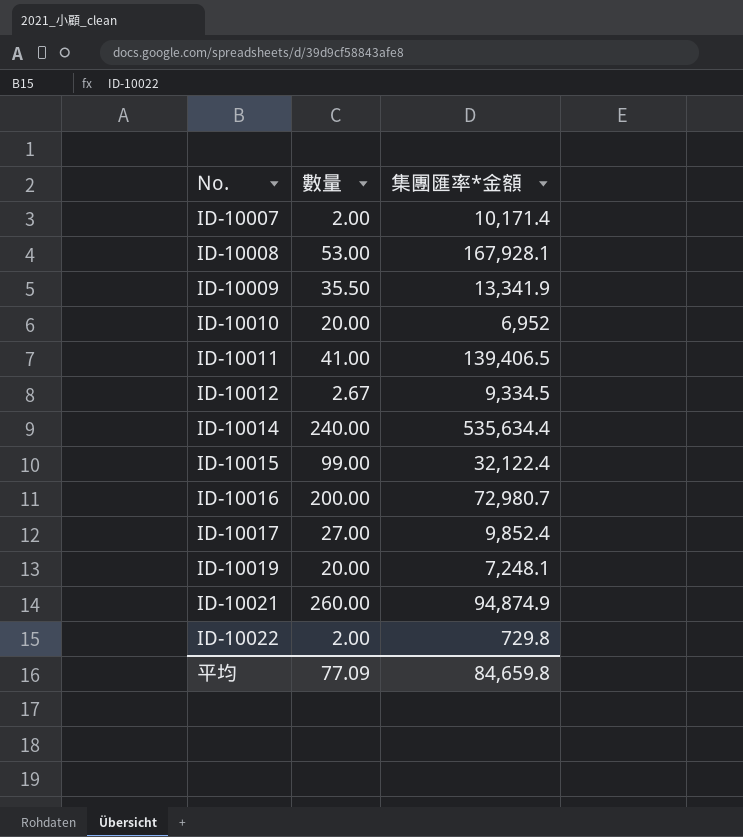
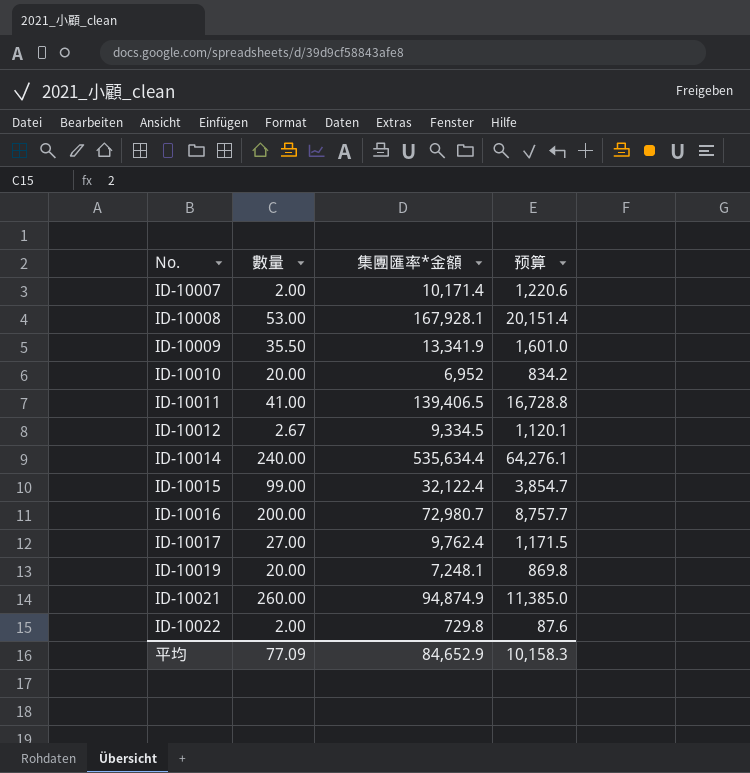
column 预算 | formula: none -> [集團匯率*金額] * 0.12
ID-10017 | 集團匯率*金額: 9,852.4 -> 9,762.4
平均 | 集團匯率*金額: 84,659.8 -> 84,652.9

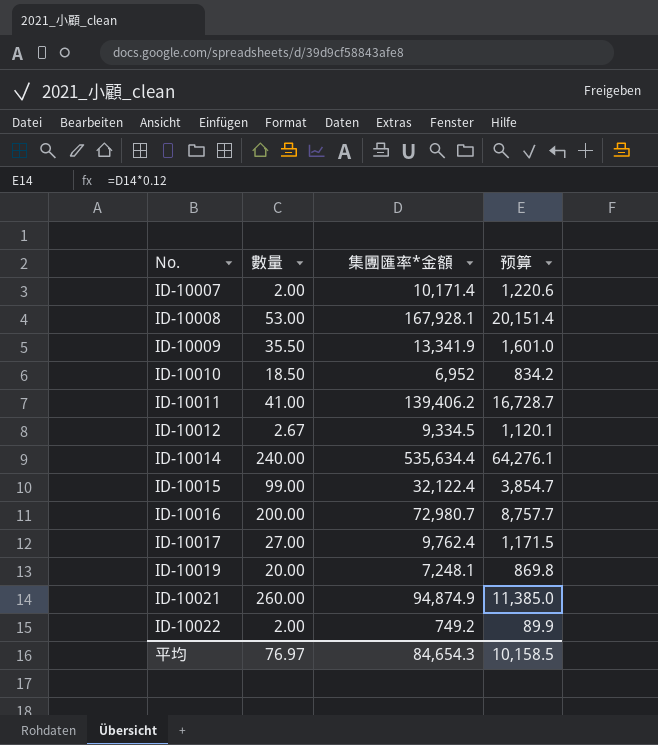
ID-10010 | 數量: 20.00 -> 18.50
ID-10011 | 集團匯率*金額: 139,406.5 -> 139,406.2
ID-10011 | 预算: 16,728.8 -> 16,728.7
ID-10022 | 集團匯率*金額: 729.8 -> 749.2
ID-10022 | 预算: 87.6 -> 89.9
平均 | 數量: 77.09 -> 76.97
平均 | 集團匯率*金額: 84,652.9 -> 84,654.3
平均 | 预算: 10,158.3 -> 10,158.5

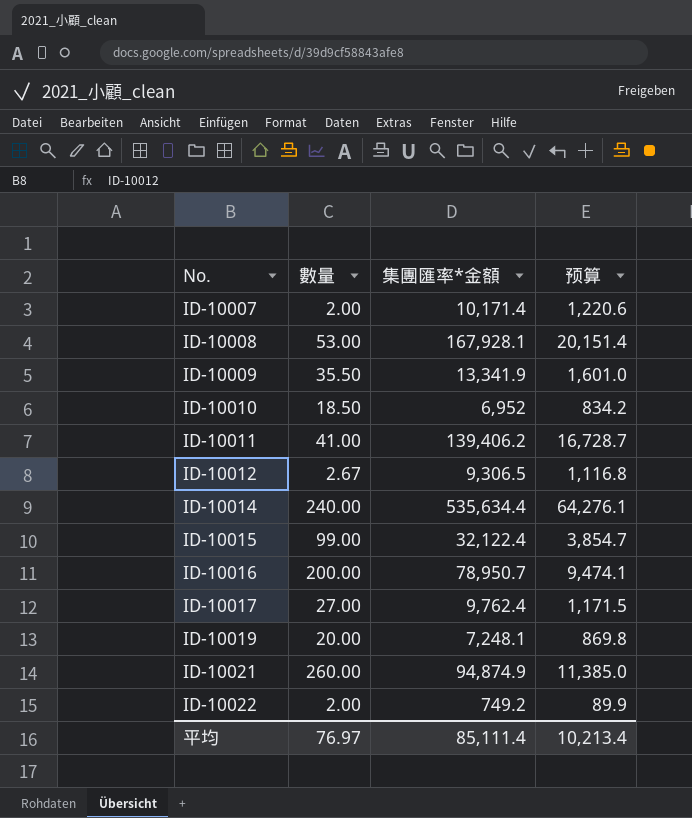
ID-10012 | 集團匯率*金額: 9,334.5 -> 9,306.5
ID-10012 | 预算: 1,120.1 -> 1,116.8
ID-10016 | 集團匯率*金額: 72,980.7 -> 78,950.7
ID-10016 | 预算: 8,757.7 -> 9,474.1
平均 | 集團匯率*金額: 84,654.3 -> 85,111.4
平均 | 预算: 10,158.5 -> 10,213.4

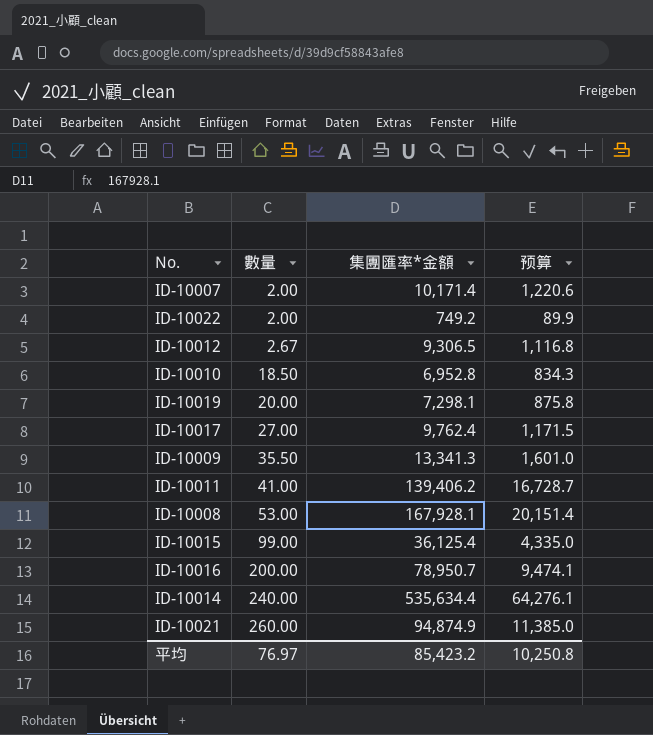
row order: No. ascending -> 數量 ascending
ID-10010 | 集團匯率*金額: 6,952 -> 6,952.8
ID-10010 | 预算: 834.2 -> 834.3
ID-10019 | 集團匯率*金額: 7,248.1 -> 7,298.1
ID-10019 | 预算: 869.8 -> 875.8
ID-10009 | 集團匯率*金額: 13,341.9 -> 13,341.3
ID-10015 | 集團匯率*金額: 32,122.4 -> 36,125.4
ID-10015 | 预算: 3,854.7 -> 4,335.0
平均 | 集團匯率*金額: 85,111.4 -> 85,423.2
平均 | 预算: 10,213.4 -> 10,250.8

